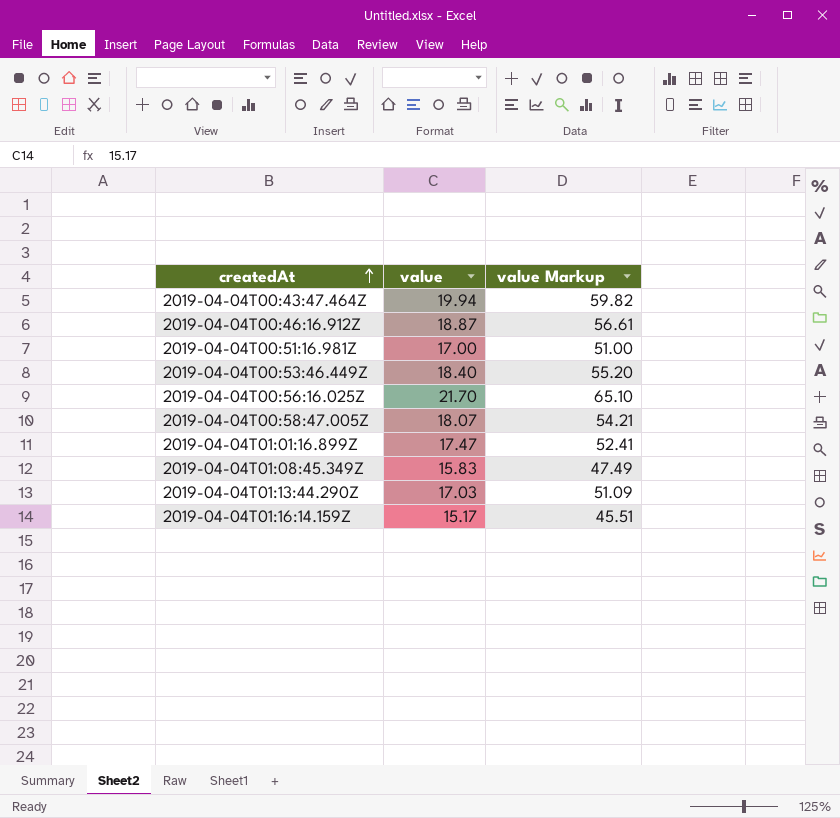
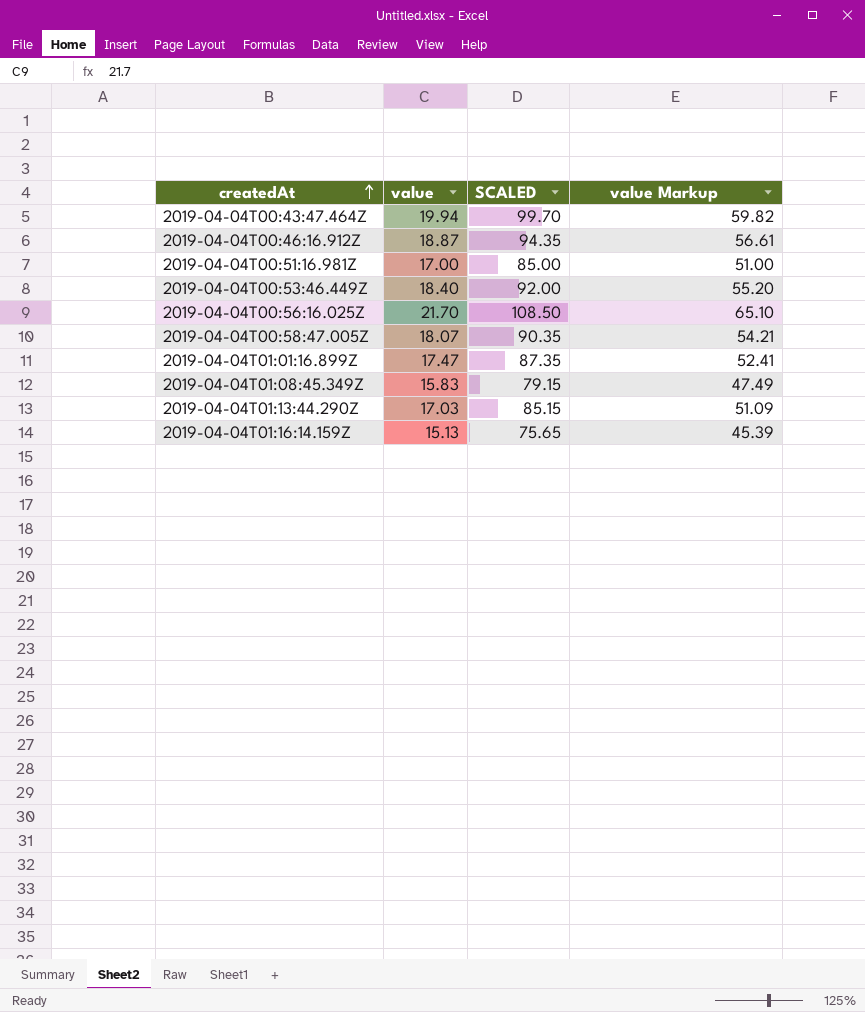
column SCALED | formula: none -> [value] * 5
2019-04-04T01:16:14.159Z | value: 15.17 -> 15.13
2019-04-04T01:16:14.159Z | value Markup: 45.51 -> 45.39

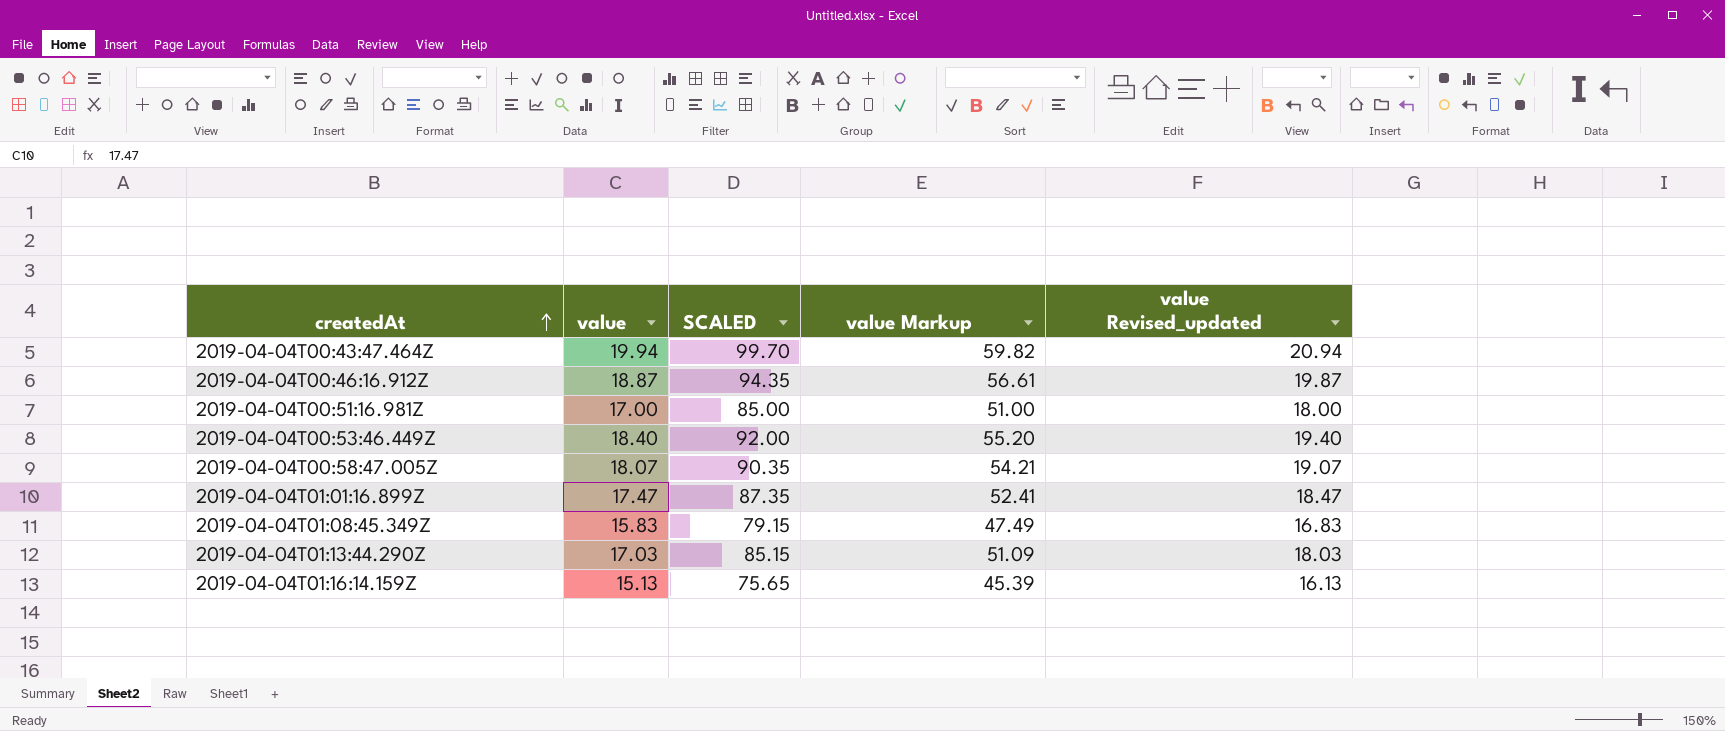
column value Revised_updated | formula: none -> [value] + 1
row 2019-04-04T00:56:16.025Z: 21.70 | 108.50 | 65.10 -> none

